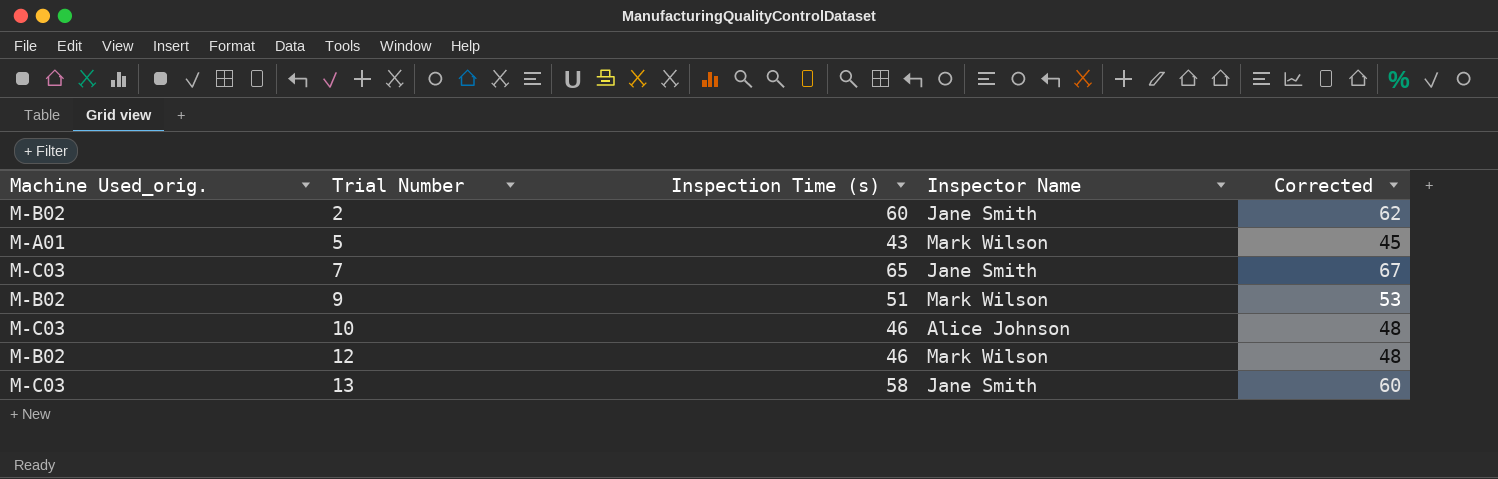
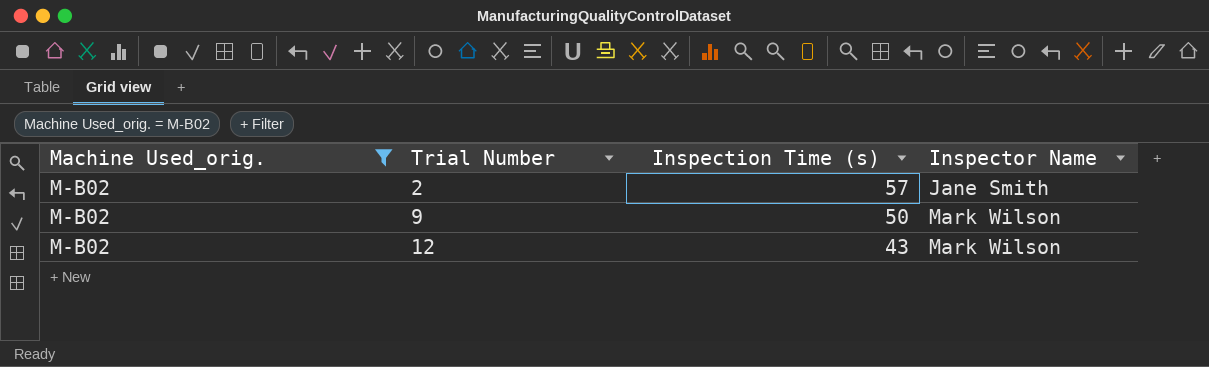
filter: none -> Machine Used_orig. = M-B02
column Corrected | formula: [Inspection Time (s)] + 2 -> none
2 | Inspection Time (s): 60 -> 57
9 | Inspection Time (s): 51 -> 50
12 | Inspection Time (s): 46 -> 43

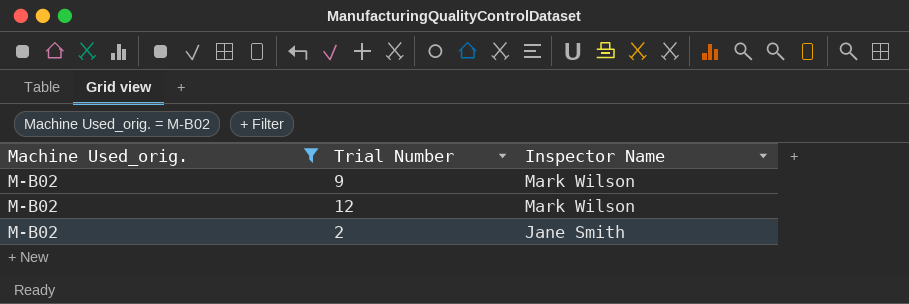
row order: Trial Number ascending -> Inspector Name descending
column Inspection Time (s) | position: 3 -> none

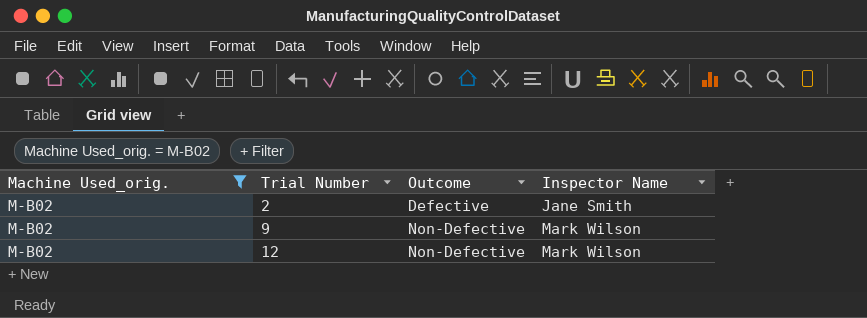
row order: Inspector Name descending -> Trial Number ascending
column Outcome | position: none -> 3

